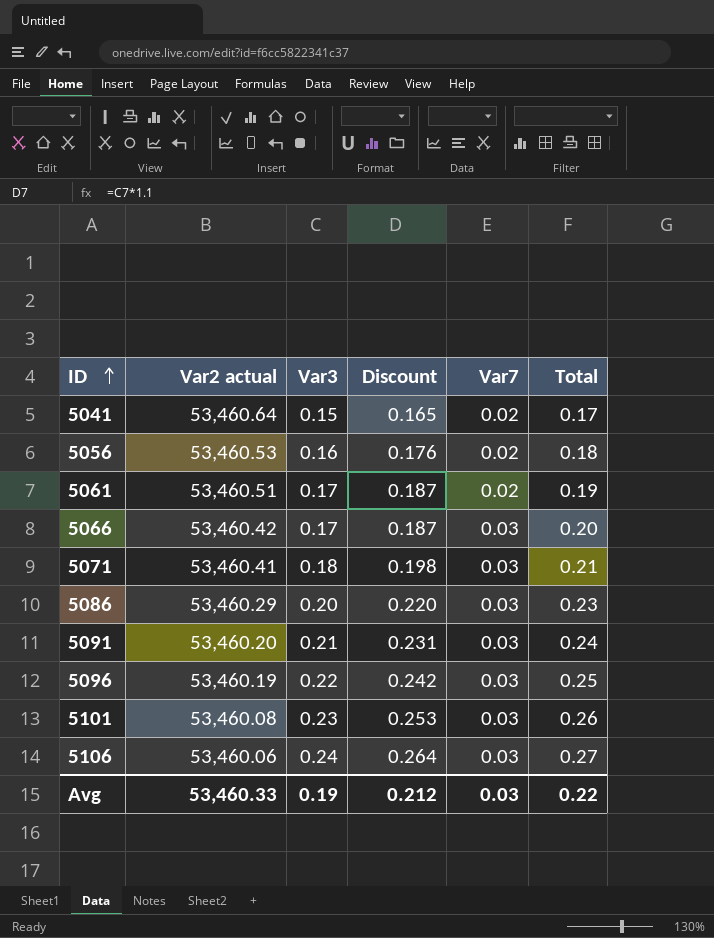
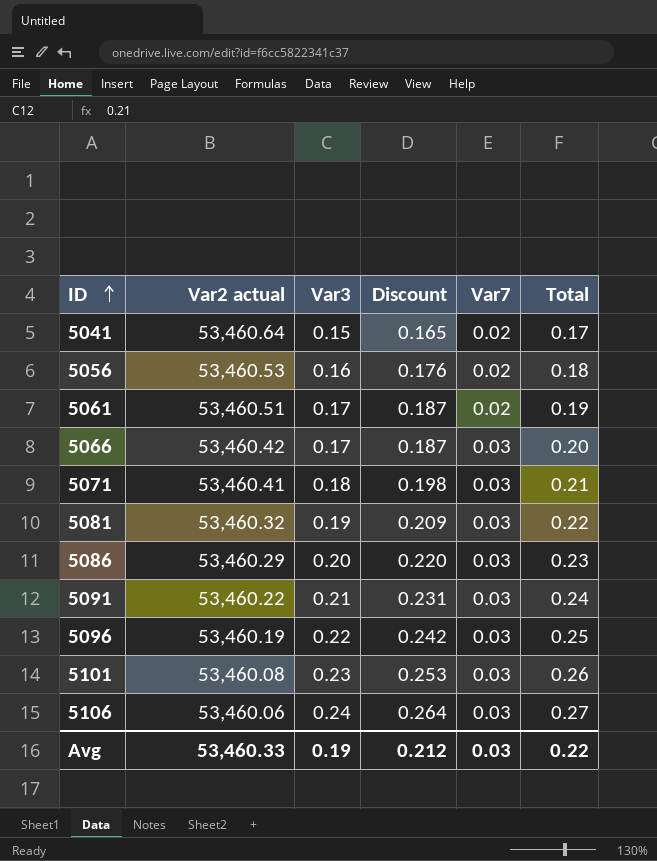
row 5081: none -> 53,460.32 | 0.19 | 0.209 | 0.03 | 0.22
5091 | Var2 actual: 53,460.20 -> 53,460.22

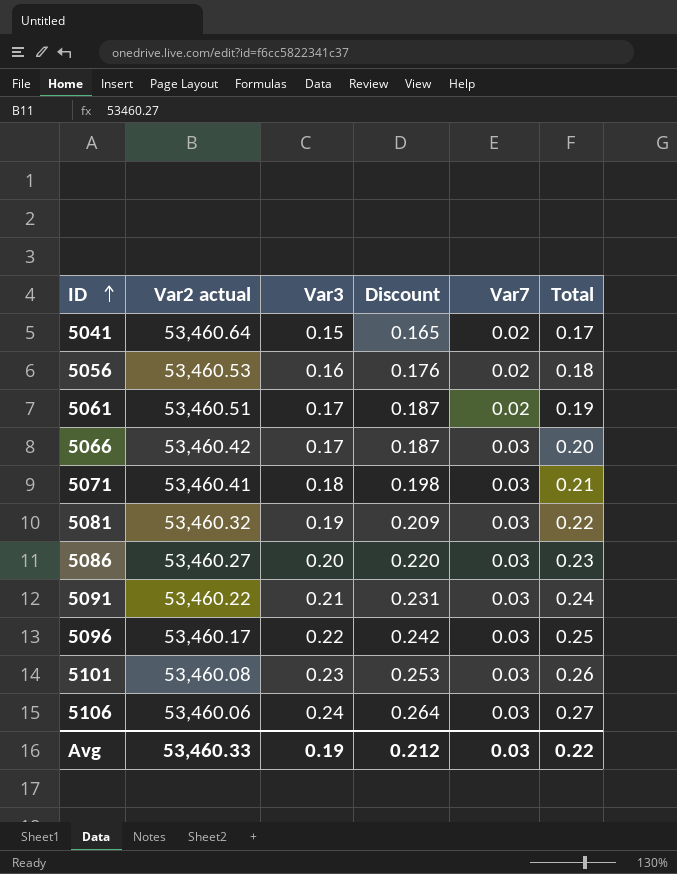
5086 | Var2 actual: 53,460.29 -> 53,460.27
5096 | Var2 actual: 53,460.19 -> 53,460.17

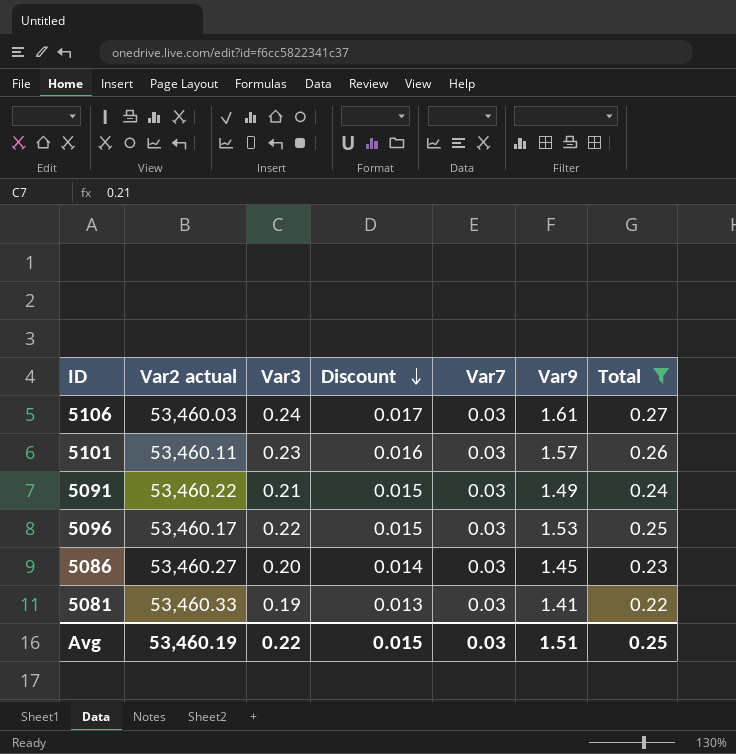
filter: none -> Total >= 0.22
row order: ID ascending -> Discount descending
column Discount | formula: [Var3] * 1.1 -> [Var3] * 0.07
column Var9 | position: none -> 6
5106 | Var2 actual: 53,460.06 -> 53,460.03
5101 | Var2 actual: 53,460.08 -> 53,460.11
5081 | Var2 actual: 53,460.32 -> 53,460.33
Avg | Var2 actual: 53,460.33 -> 53,460.19
Avg | Var3: 0.19 -> 0.22
Avg | Discount: 0.212 -> 0.015
Avg | Total: 0.22 -> 0.25

